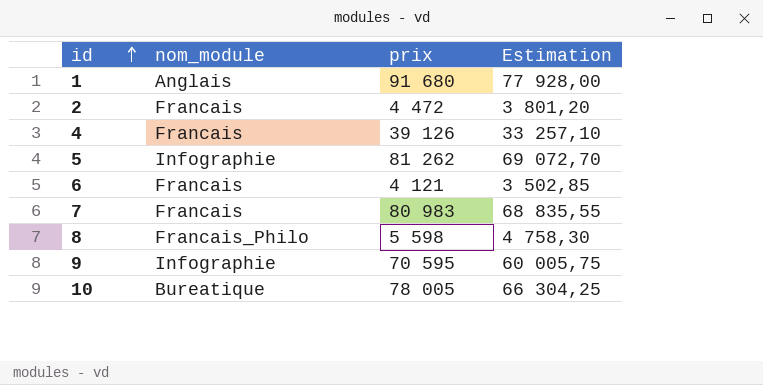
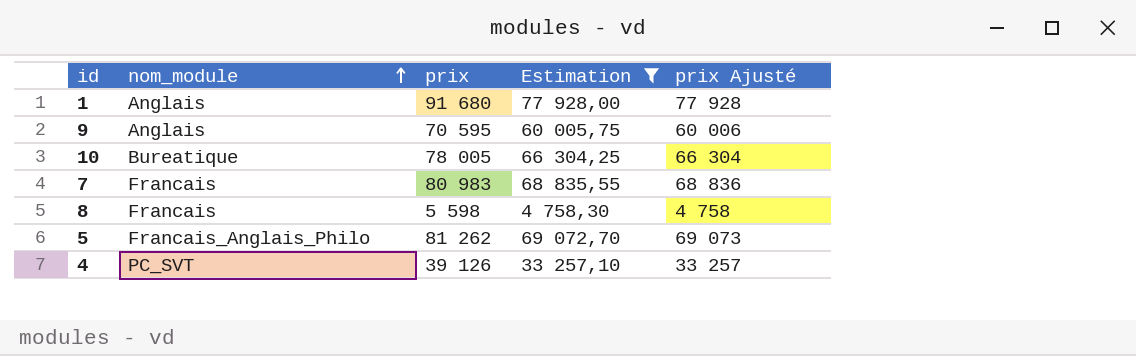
filter: none -> Estimation >= 4 758,30
row order: id ascending -> nom_module ascending
column prix Ajusté | formula: none -> [prix] * 0,85
9 | nom_module: Infographie -> Anglais
8 | nom_module: Francais_Philo -> Francais
5 | nom_module: Infographie -> Francais_Anglais_Philo
4 | nom_module: Francais -> PC_SVT

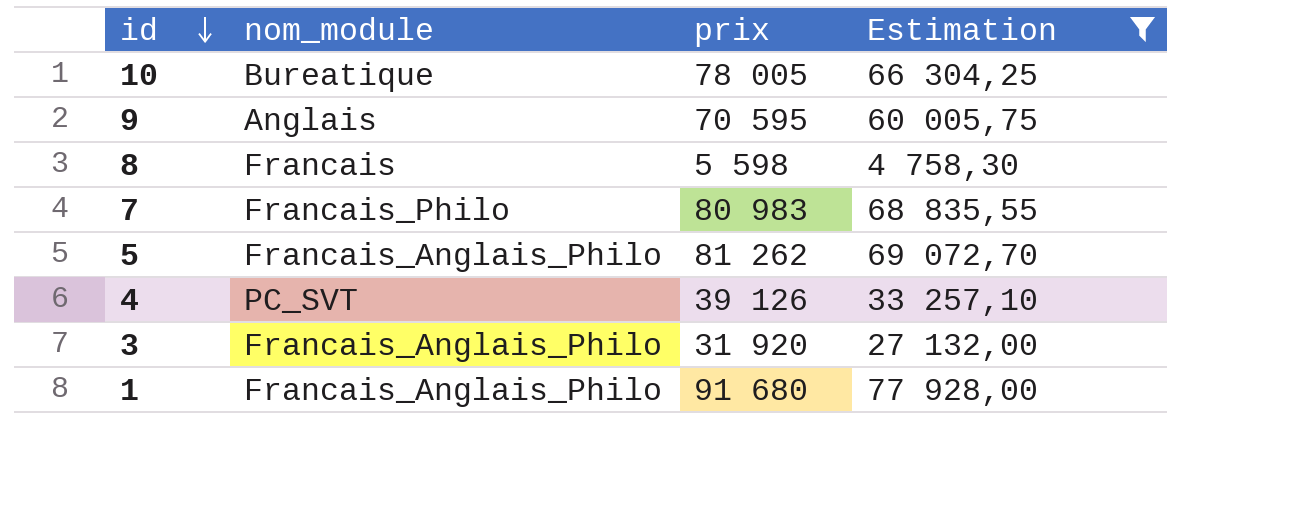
row order: nom_module ascending -> id descending
column prix Ajusté | formula: [prix] * 0,85 -> none
7 | nom_module: Francais -> Francais_Philo
row 3: none -> Francais_Anglais_Philo | 31 920 | 27 132,00
1 | nom_module: Anglais -> Francais_Anglais_Philo

